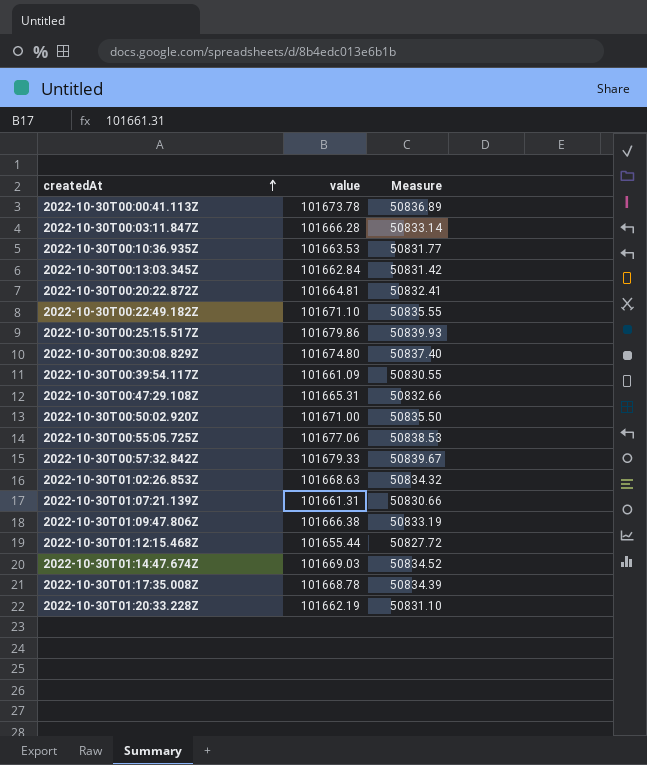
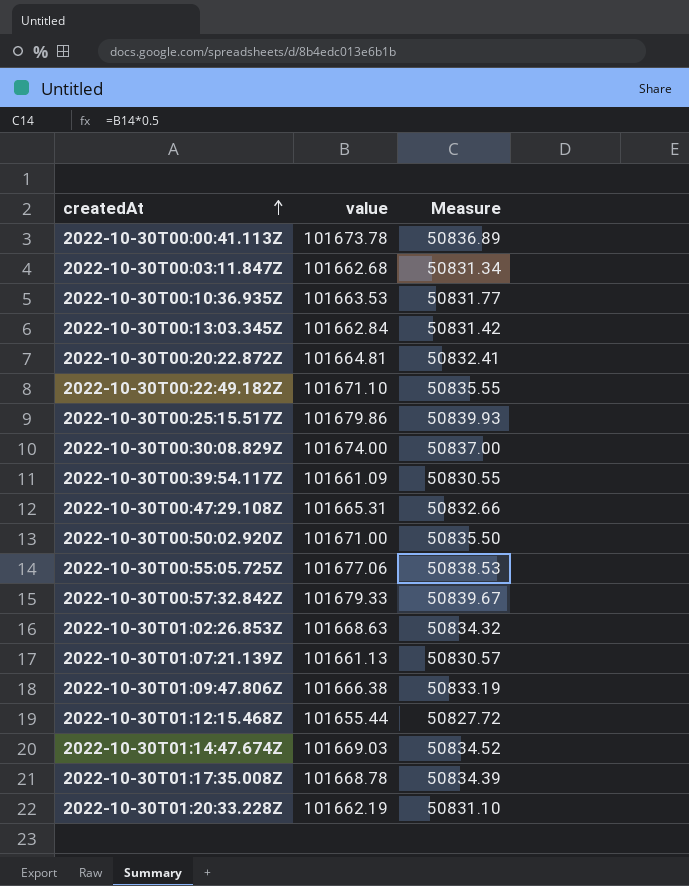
2022-10-30T00:03:11.847Z | value: 101666.28 -> 101662.68
2022-10-30T00:03:11.847Z | Measure: 50833.14 -> 50831.34
2022-10-30T00:30:08.829Z | value: 101674.80 -> 101674.00
2022-10-30T00:30:08.829Z | Measure: 50837.40 -> 50837.00
2022-10-30T01:07:21.139Z | value: 101661.31 -> 101661.13
2022-10-30T01:07:21.139Z | Measure: 50830.66 -> 50830.57

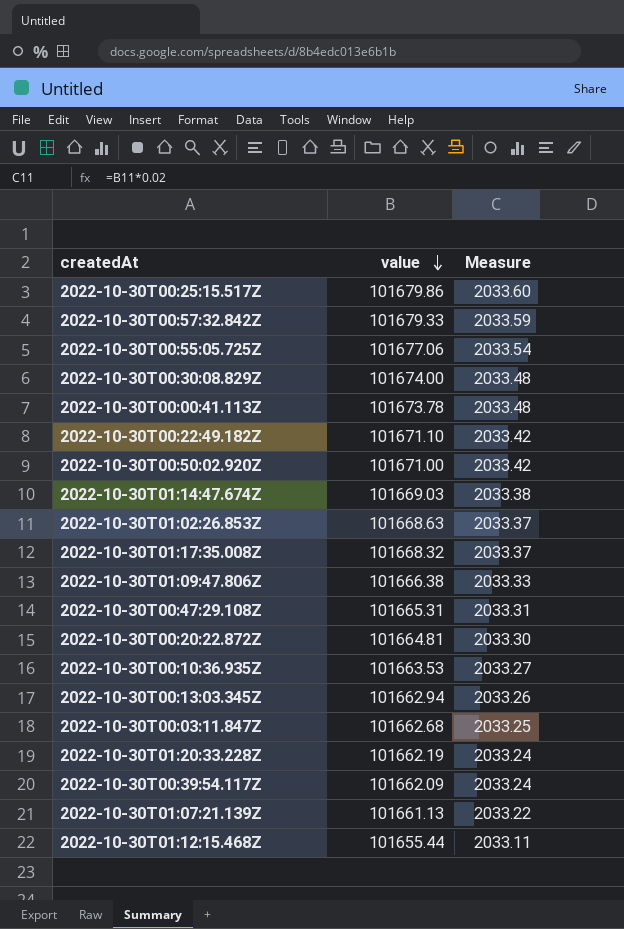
row order: createdAt ascending -> value descending
column Measure | formula: [value] * 0.5 -> [value] * 0.02
2022-10-30T01:17:35.008Z | value: 101668.78 -> 101668.32
2022-10-30T00:13:03.345Z | value: 101662.84 -> 101662.94
2022-10-30T00:39:54.117Z | value: 101661.09 -> 101662.09

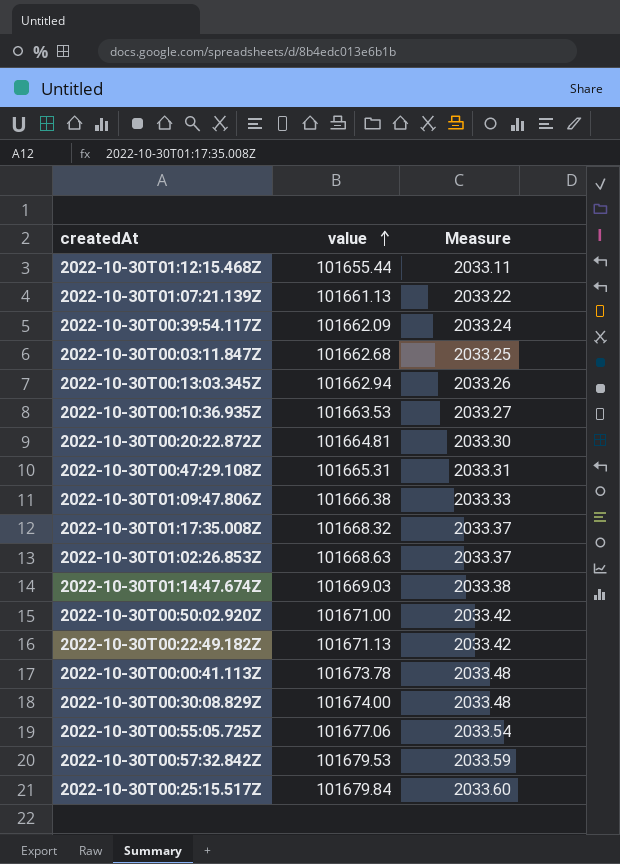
row order: value descending -> value ascending
row 2022-10-30T01:20:33.228Z: 101662.19 | 2033.24 -> none
2022-10-30T00:22:49.182Z | value: 101671.10 -> 101671.13
2022-10-30T00:57:32.842Z | value: 101679.33 -> 101679.53
2022-10-30T00:25:15.517Z | value: 101679.86 -> 101679.84

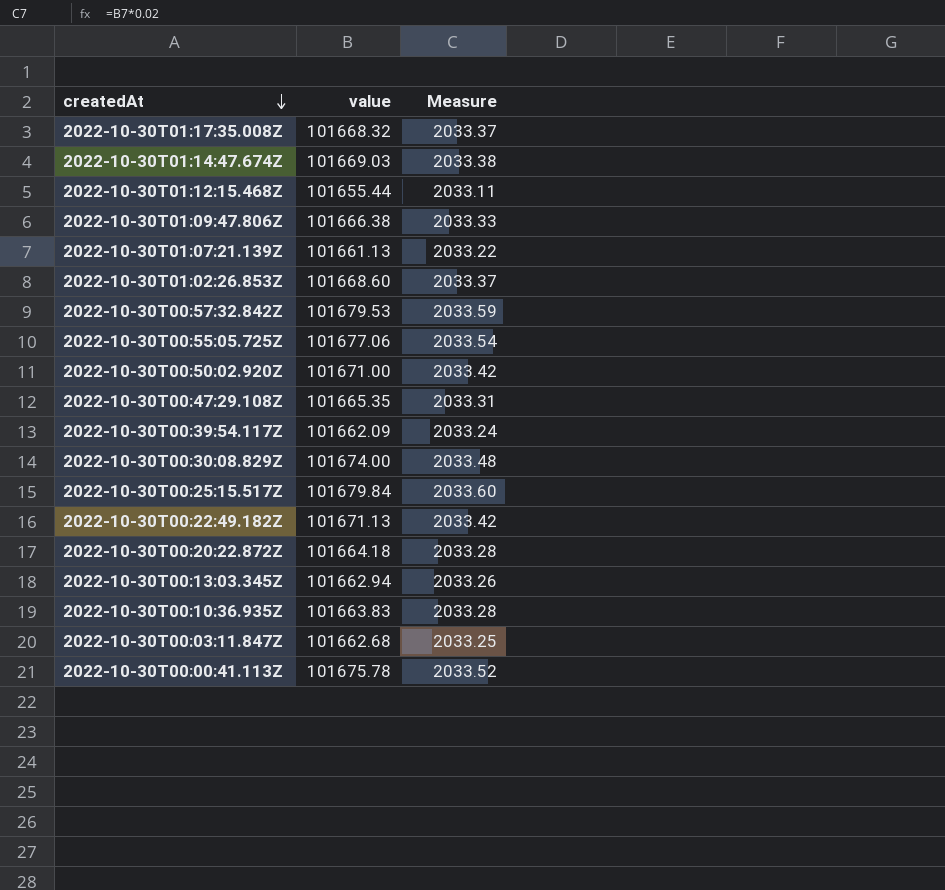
row order: value ascending -> createdAt descending
2022-10-30T01:02:26.853Z | value: 101668.63 -> 101668.60
2022-10-30T00:47:29.108Z | value: 101665.31 -> 101665.35
2022-10-30T00:20:22.872Z | value: 101664.81 -> 101664.18
2022-10-30T00:20:22.872Z | Measure: 2033.30 -> 2033.28
2022-10-30T00:10:36.935Z | value: 101663.53 -> 101663.83
2022-10-30T00:10:36.935Z | Measure: 2033.27 -> 2033.28
2022-10-30T00:00:41.113Z | value: 101673.78 -> 101675.78
2022-10-30T00:00:41.113Z | Measure: 2033.48 -> 2033.52

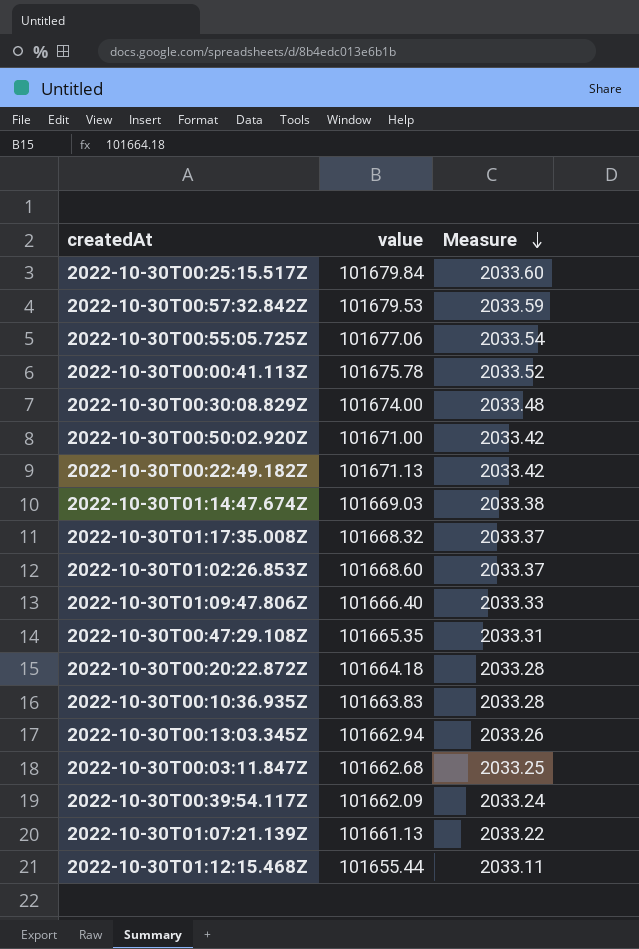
row order: createdAt descending -> Measure descending
2022-10-30T01:09:47.806Z | value: 101666.38 -> 101666.40

